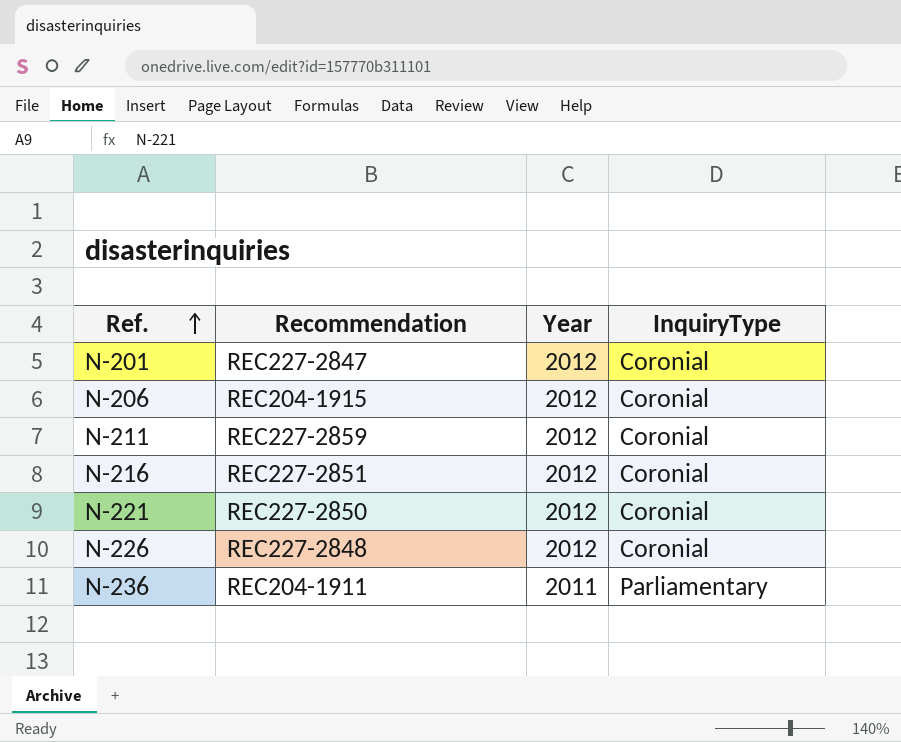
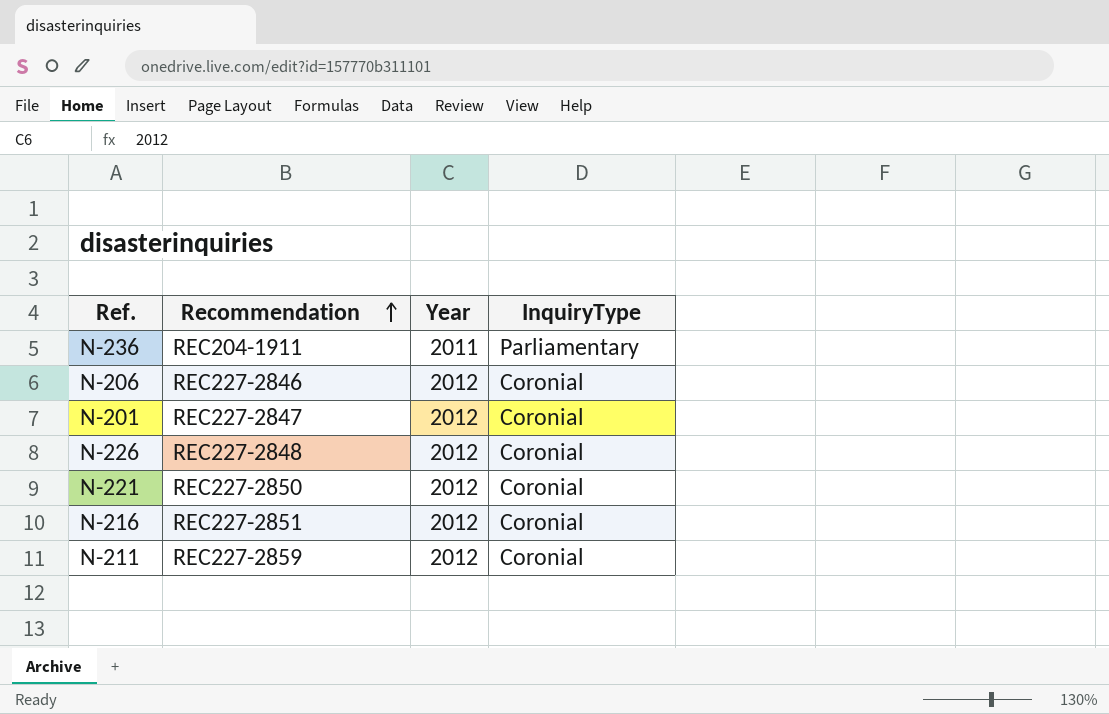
row order: Ref. ascending -> Recommendation ascending
N-206 | Recommendation: REC204-1915 -> REC227-2846

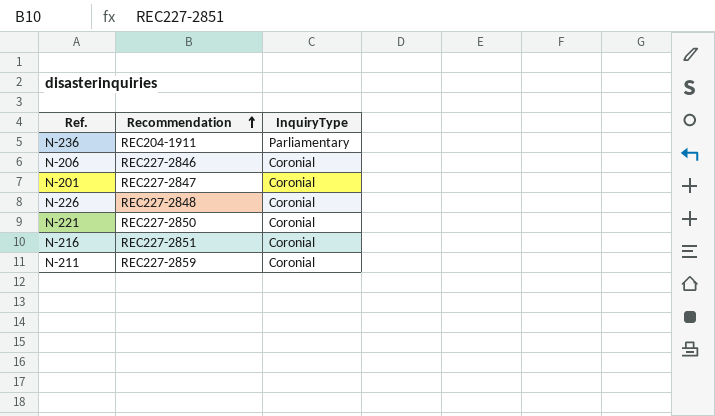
column Year | position: 3 -> none

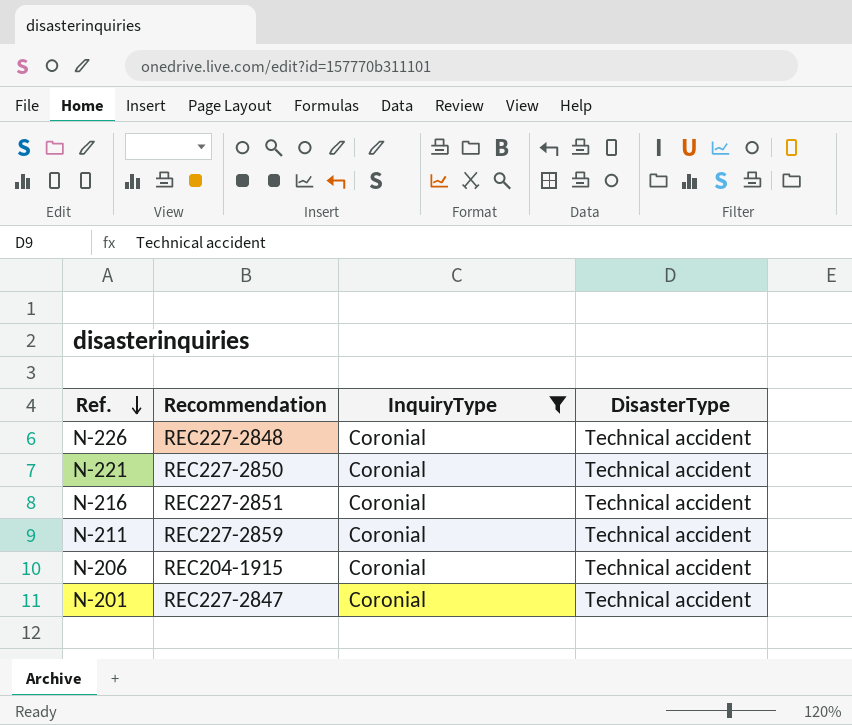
filter: none -> InquiryType = Coronial
row order: Recommendation ascending -> Ref. descending
column DisasterType | position: none -> 4
N-206 | Recommendation: REC227-2846 -> REC204-1915

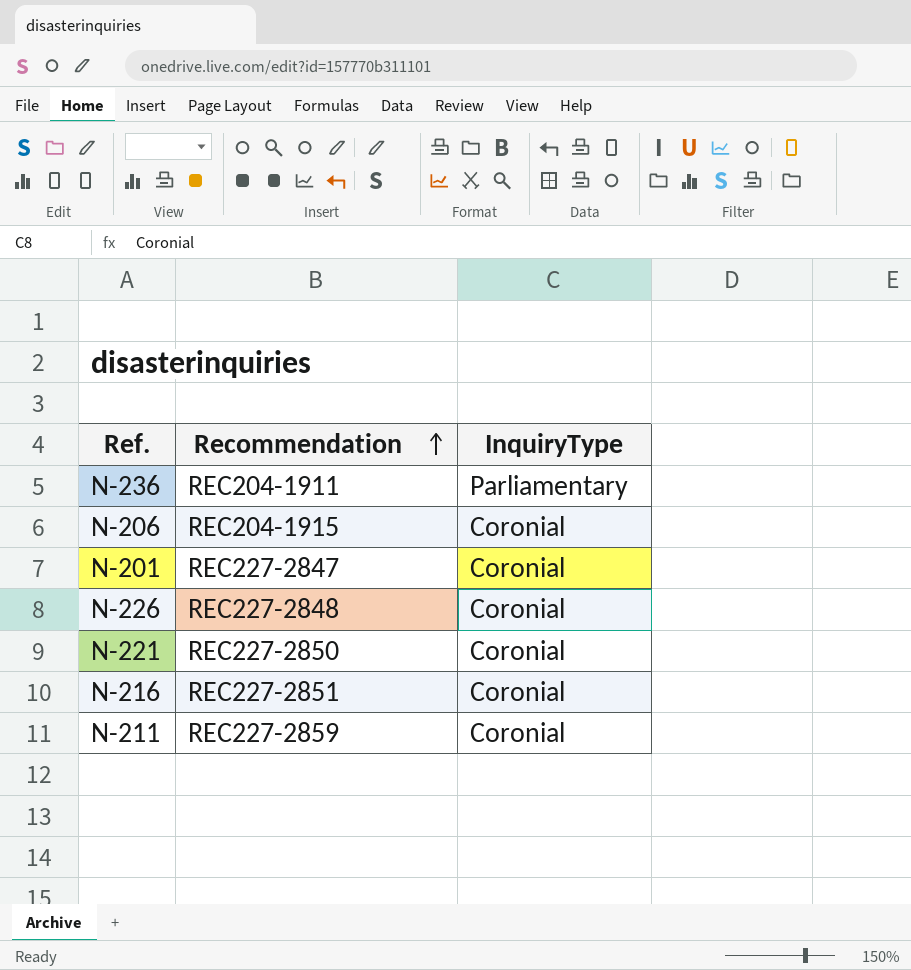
filter: InquiryType = Coronial -> none
row order: Ref. descending -> Recommendation ascending
column DisasterType | position: 4 -> none

